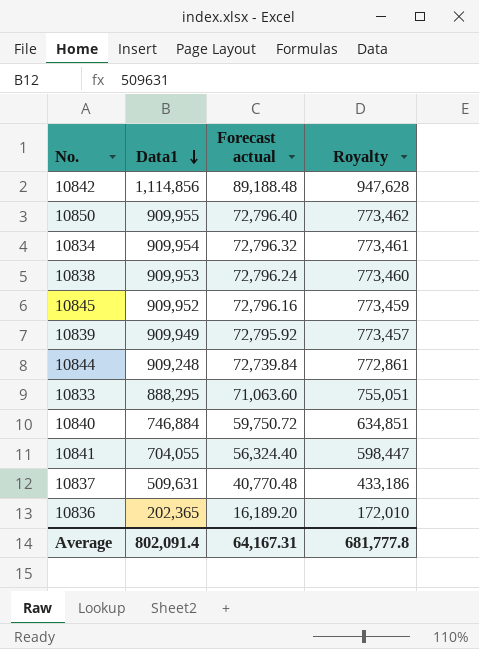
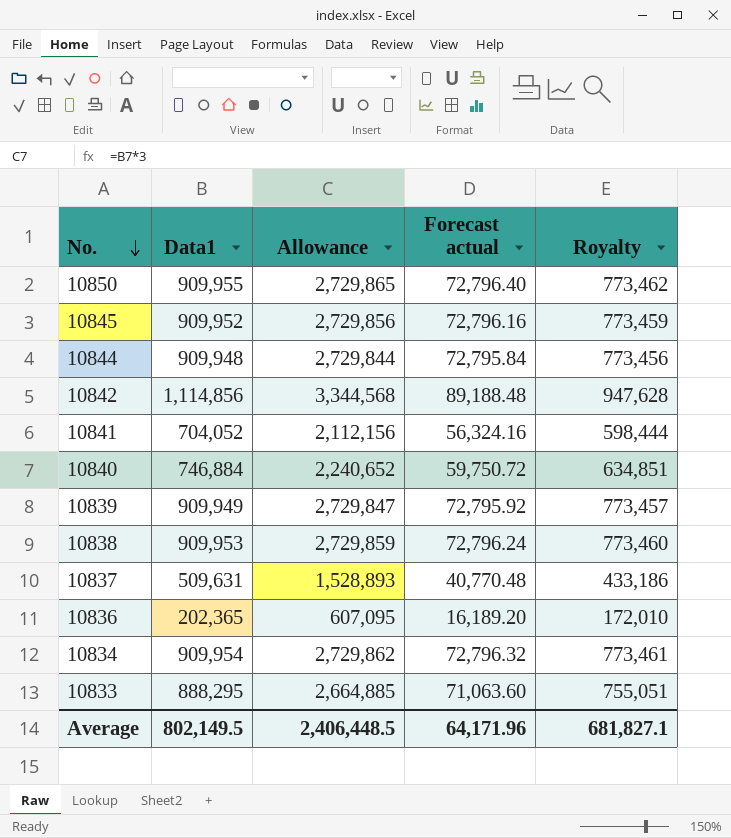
row order: Data1 descending -> No. descending
column Allowance | formula: none -> [Data1] * 3
10844 | Data1: 909,248 -> 909,948
10844 | Forecast actual: 72,739.84 -> 72,795.84
10844 | Royalty: 772,861 -> 773,456
10841 | Data1: 704,055 -> 704,052
10841 | Forecast actual: 56,324.40 -> 56,324.16
10841 | Royalty: 598,447 -> 598,444
Average | Data1: 802,091.4 -> 802,149.5
Average | Forecast actual: 64,167.31 -> 64,171.96
Average | Royalty: 681,777.8 -> 681,827.1

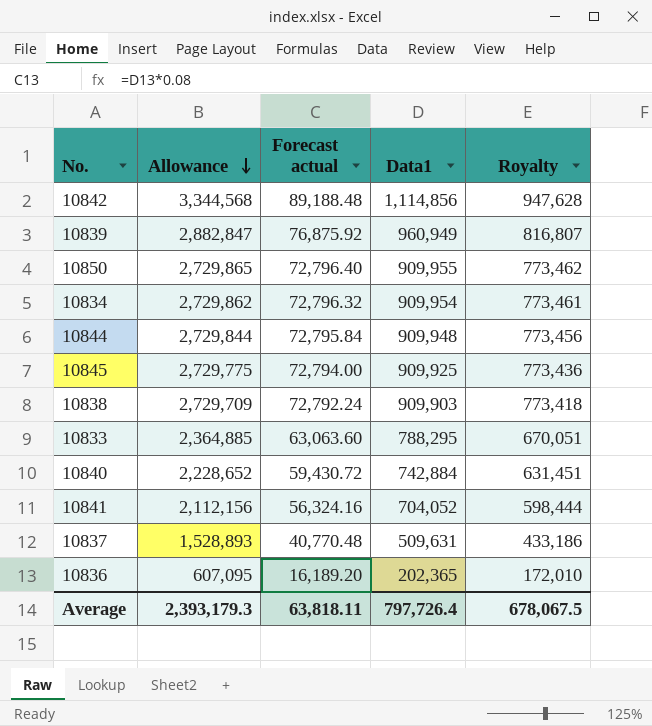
row order: No. descending -> Allowance descending
column Data1 | position: 2 -> 4
10839 | Allowance: 2,729,847 -> 2,882,847
10839 | Forecast actual: 72,795.92 -> 76,875.92
10839 | Data1: 909,949 -> 960,949
10839 | Royalty: 773,457 -> 816,807
10845 | Allowance: 2,729,856 -> 2,729,775
10845 | Forecast actual: 72,796.16 -> 72,794.00
10845 | Data1: 909,952 -> 909,925
10845 | Royalty: 773,459 -> 773,436
10838 | Allowance: 2,729,859 -> 2,729,709
10838 | Forecast actual: 72,796.24 -> 72,792.24
10838 | Data1: 909,953 -> 909,903
10838 | Royalty: 773,460 -> 773,418
10833 | Allowance: 2,664,885 -> 2,364,885
10833 | Forecast actual: 71,063.60 -> 63,063.60
10833 | Data1: 888,295 -> 788,295
10833 | Royalty: 755,051 -> 670,051
10840 | Allowance: 2,240,652 -> 2,228,652
10840 | Forecast actual: 59,750.72 -> 59,430.72
10840 | Data1: 746,884 -> 742,884
10840 | Royalty: 634,851 -> 631,451
Average | Allowance: 2,406,448.5 -> 2,393,179.3
Average | Forecast actual: 64,171.96 -> 63,818.11
Average | Data1: 802,149.5 -> 797,726.4
Average | Royalty: 681,827.1 -> 678,067.5

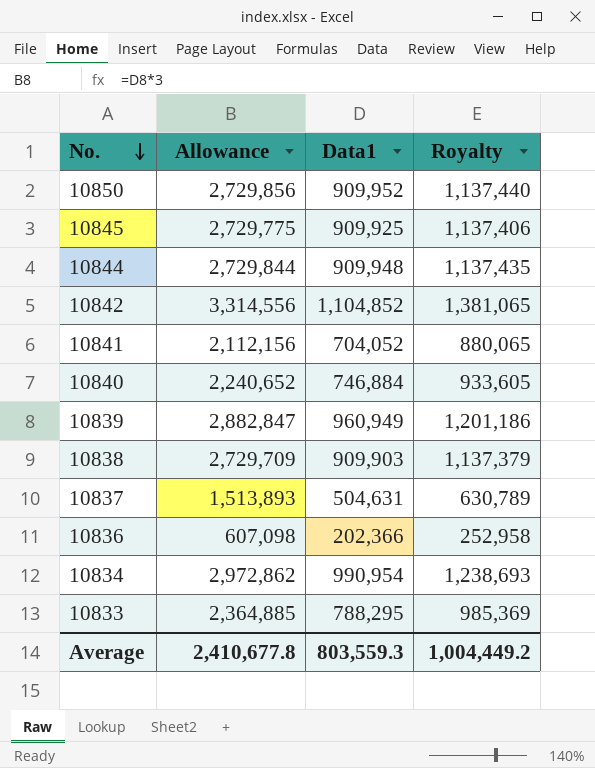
row order: Allowance descending -> No. descending
column Forecast actual | formula: [Data1] * 0.08 -> none
column Royalty | formula: [Data1] * 0.85 -> [Data1] * 1.25
10850 | Allowance: 2,729,865 -> 2,729,856
10850 | Data1: 909,955 -> 909,952
10842 | Allowance: 3,344,568 -> 3,314,556
10842 | Data1: 1,114,856 -> 1,104,852
10840 | Allowance: 2,228,652 -> 2,240,652
10840 | Data1: 742,884 -> 746,884
10837 | Allowance: 1,528,893 -> 1,513,893
10837 | Data1: 509,631 -> 504,631
10836 | Allowance: 607,095 -> 607,098
10836 | Data1: 202,365 -> 202,366
10834 | Allowance: 2,729,862 -> 2,972,862
10834 | Data1: 909,954 -> 990,954
Average | Allowance: 2,393,179.3 -> 2,410,677.8
Average | Data1: 797,726.4 -> 803,559.3
Average | Royalty: 678,067.5 -> 1,004,449.2

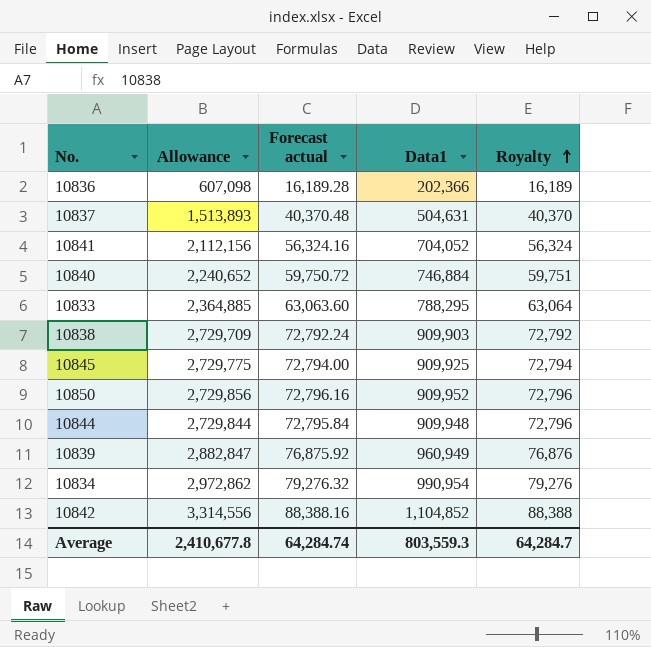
row order: No. descending -> Royalty ascending
column Forecast actual | formula: none -> [Data1] * 0.08
column Royalty | formula: [Data1] * 1.25 -> [Data1] * 0.08
Average | Royalty: 1,004,449.2 -> 64,284.7

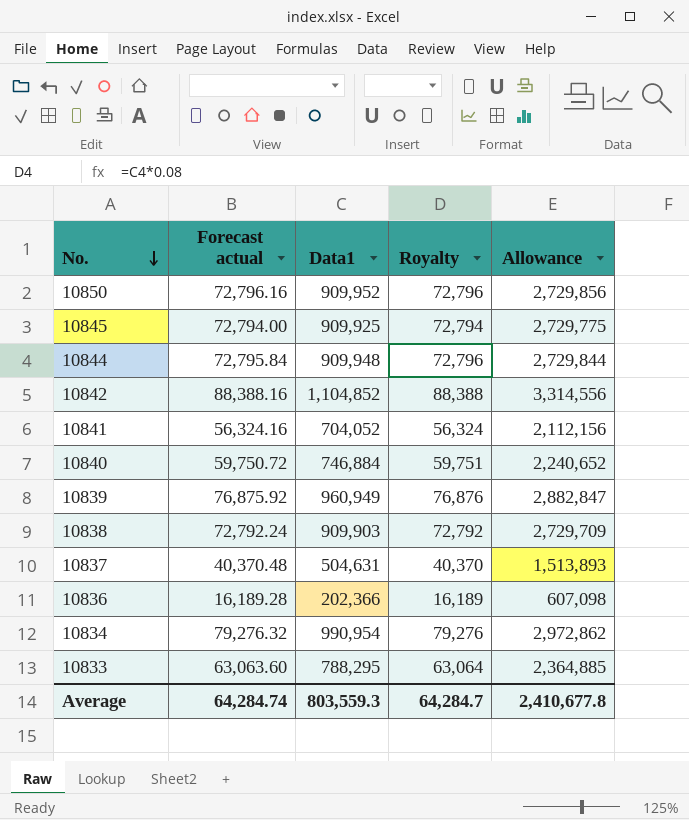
row order: Royalty ascending -> No. descending
column Allowance | position: 2 -> 5

